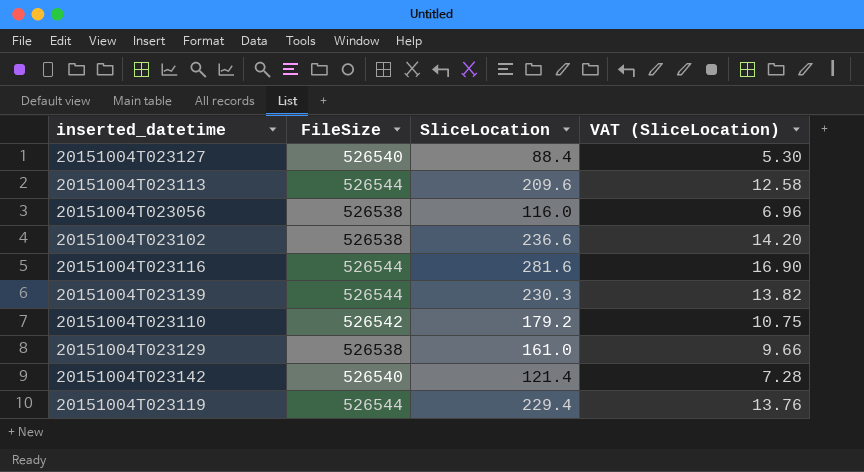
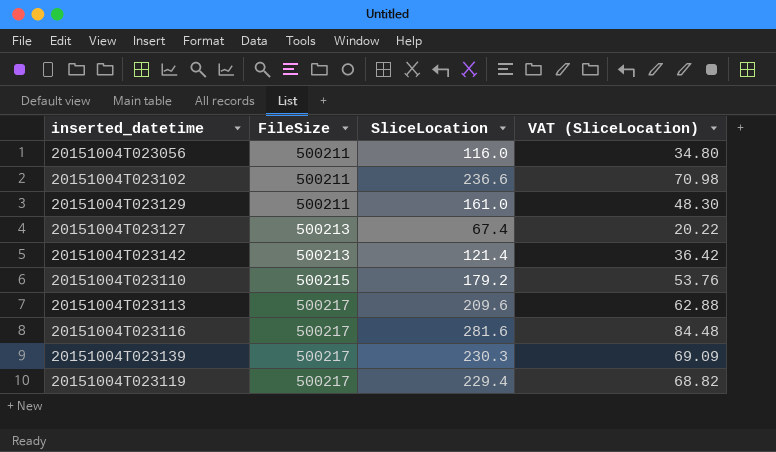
row order: none -> FileSize ascending
column VAT (SliceLocation) | formula: [SliceLocation] * 0.06 -> [SliceLocation] * 0.3
20151004T023056 | FileSize: 526538 -> 500211
20151004T023102 | FileSize: 526538 -> 500211
20151004T023129 | FileSize: 526538 -> 500211
20151004T023127 | FileSize: 526540 -> 500213
20151004T023127 | SliceLocation: 88.4 -> 67.4
20151004T023142 | FileSize: 526540 -> 500213
20151004T023110 | FileSize: 526542 -> 500215
20151004T023113 | FileSize: 526544 -> 500217
20151004T023116 | FileSize: 526544 -> 500217
20151004T023139 | FileSize: 526544 -> 500217
20151004T023119 | FileSize: 526544 -> 500217

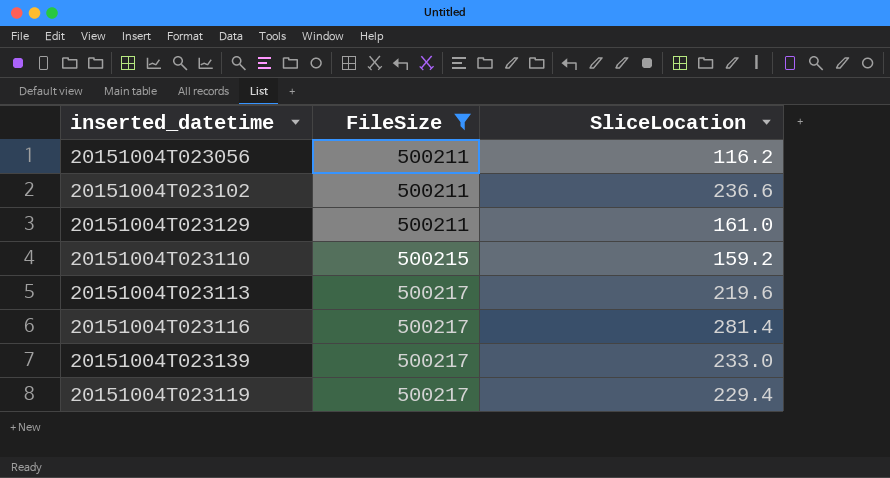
filter: none -> FileSize != 500213
column VAT (SliceLocation) | formula: [SliceLocation] * 0.3 -> none
20151004T023056 | SliceLocation: 116.0 -> 116.2
20151004T023110 | SliceLocation: 179.2 -> 159.2
20151004T023113 | SliceLocation: 209.6 -> 219.6
20151004T023116 | SliceLocation: 281.6 -> 281.4
20151004T023139 | SliceLocation: 230.3 -> 233.0

